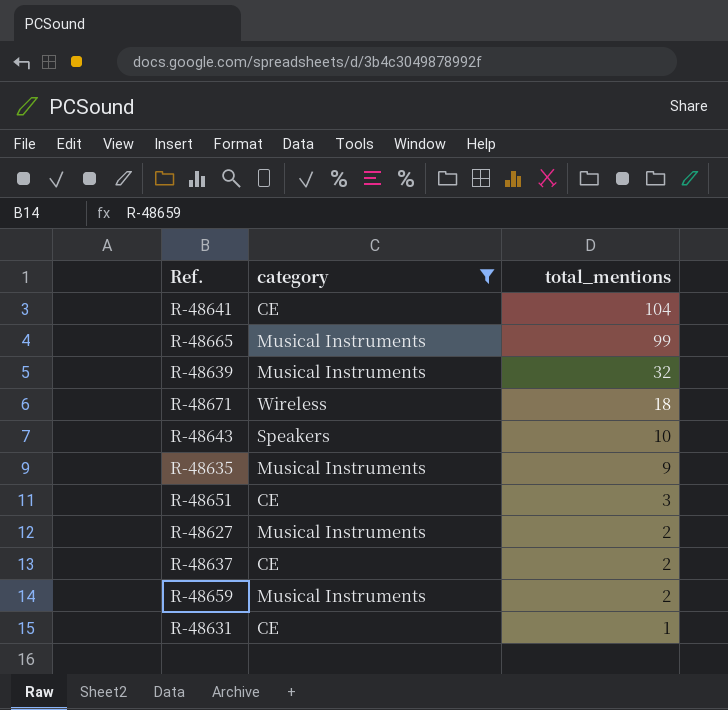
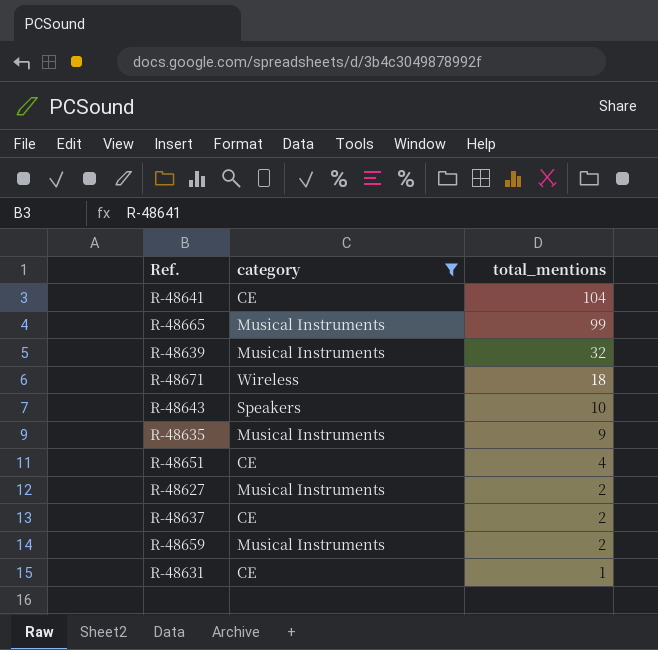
R-48651 | total_mentions: 3 -> 4

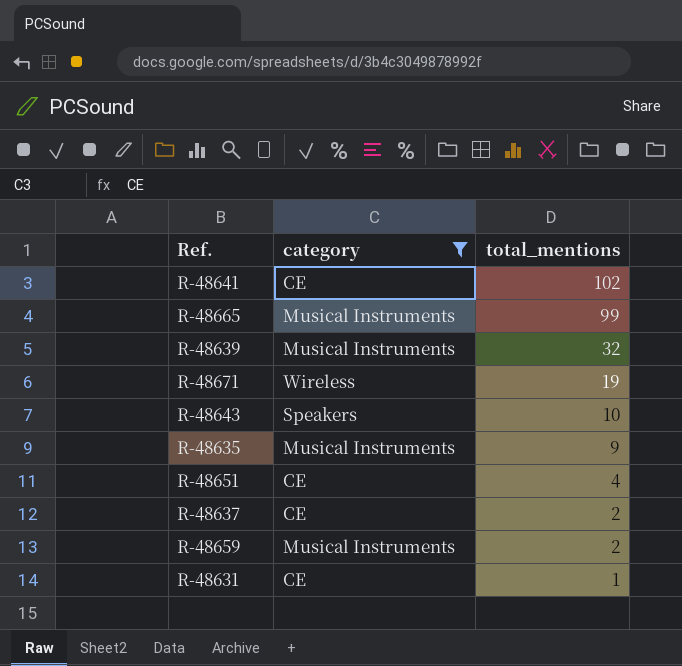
row R-48627: Musical Instruments | 2 -> none
R-48641 | total_mentions: 104 -> 102
R-48671 | total_mentions: 18 -> 19

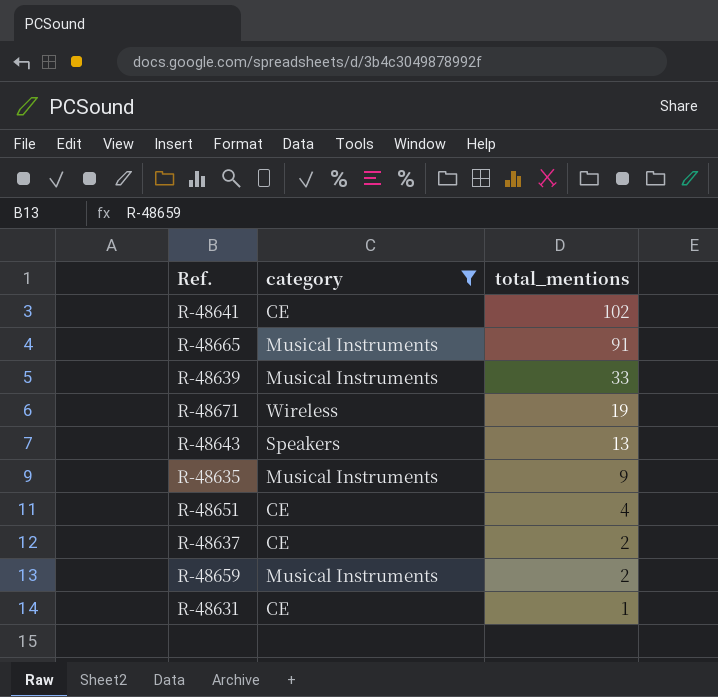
R-48665 | total_mentions: 99 -> 91
R-48639 | total_mentions: 32 -> 33
R-48643 | total_mentions: 10 -> 13

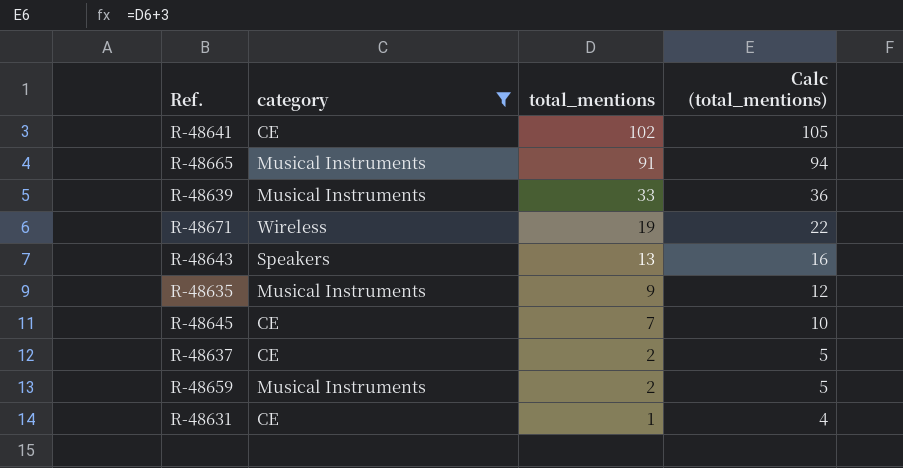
column Calc (total_mentions) | formula: none -> [total_mentions] + 3
row R-48651: CE | 4 -> none
row R-48645: none -> CE | 7 | 10

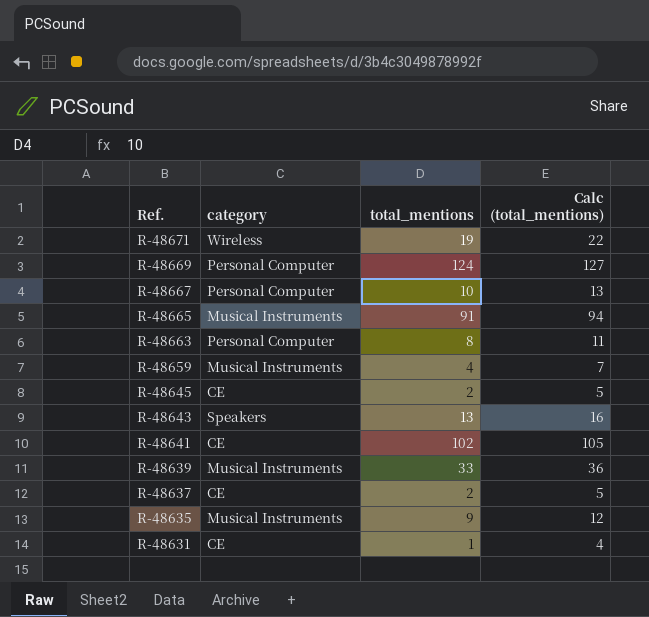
filter: category != Personal Computer -> none
row order: total_mentions descending -> Ref. descending
R-48659 | total_mentions: 2 -> 4
R-48659 | Calc (total_mentions): 5 -> 7
R-48645 | total_mentions: 7 -> 2
R-48645 | Calc (total_mentions): 10 -> 5

